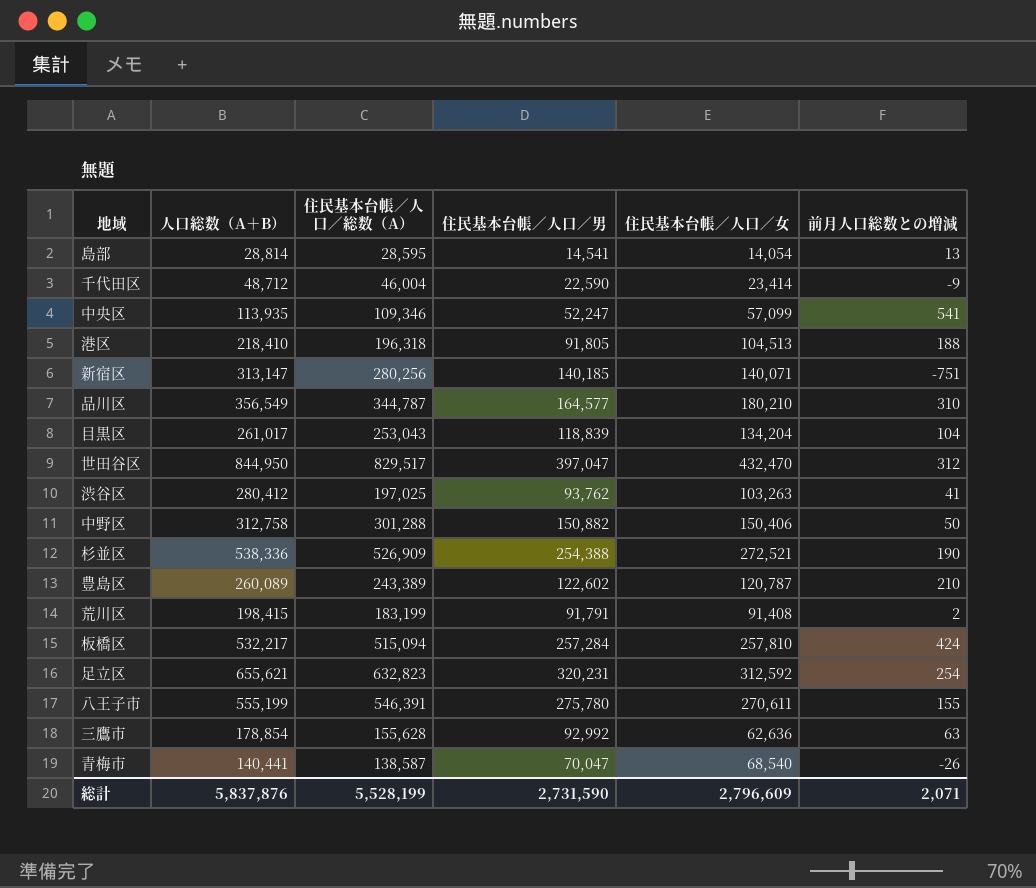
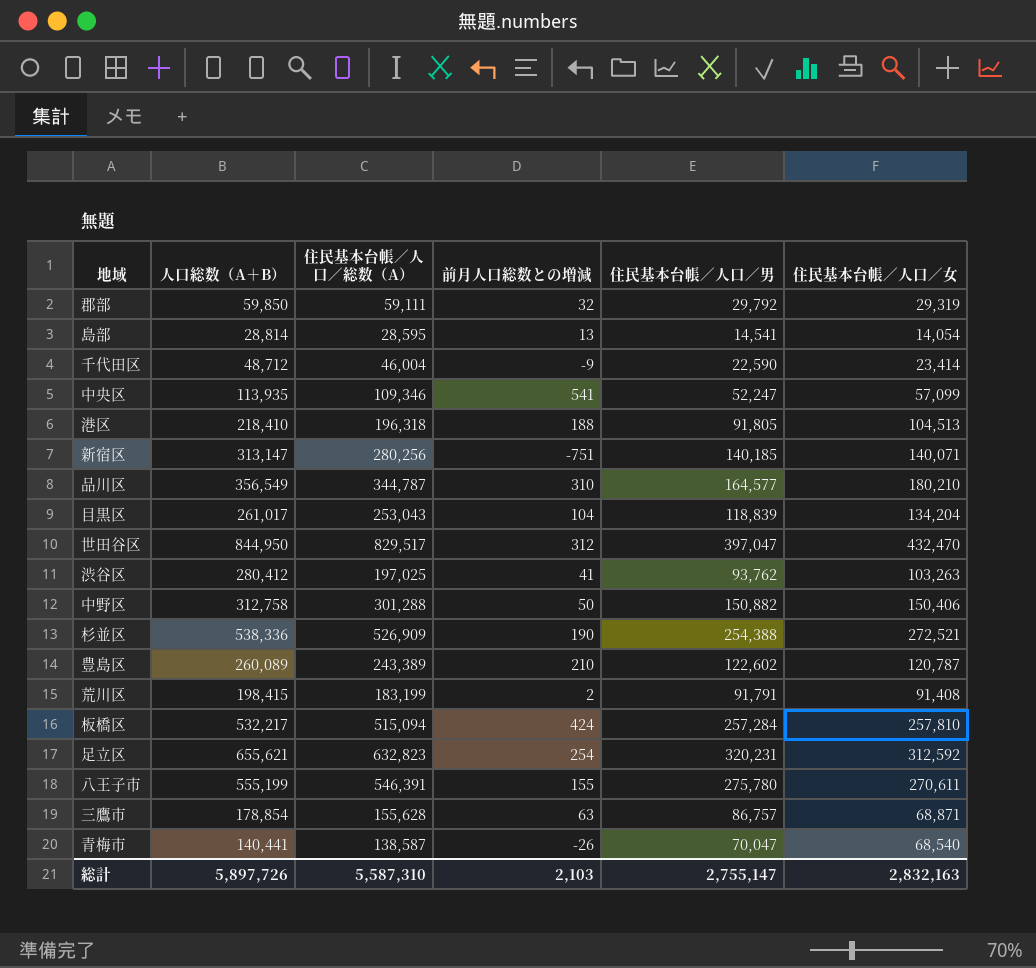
column 前月人口総数との増減 | position: 6 -> 4
row 郡部: none -> 59,850 | 59,111 | 32 | 29,792 | 29,319
三鷹市 | 住民基本台帳／人口／男: 92,992 -> 86,757
三鷹市 | 住民基本台帳／人口／女: 62,636 -> 68,871
総計 | 人口総数（A＋B）: 5,837,876 -> 5,897,726
総計 | 住民基本台帳／人口／総数（A）: 5,528,199 -> 5,587,310
総計 | 前月人口総数との増減: 2,071 -> 2,103
総計 | 住民基本台帳／人口／男: 2,731,590 -> 2,755,147
総計 | 住民基本台帳／人口／女: 2,796,609 -> 2,832,163

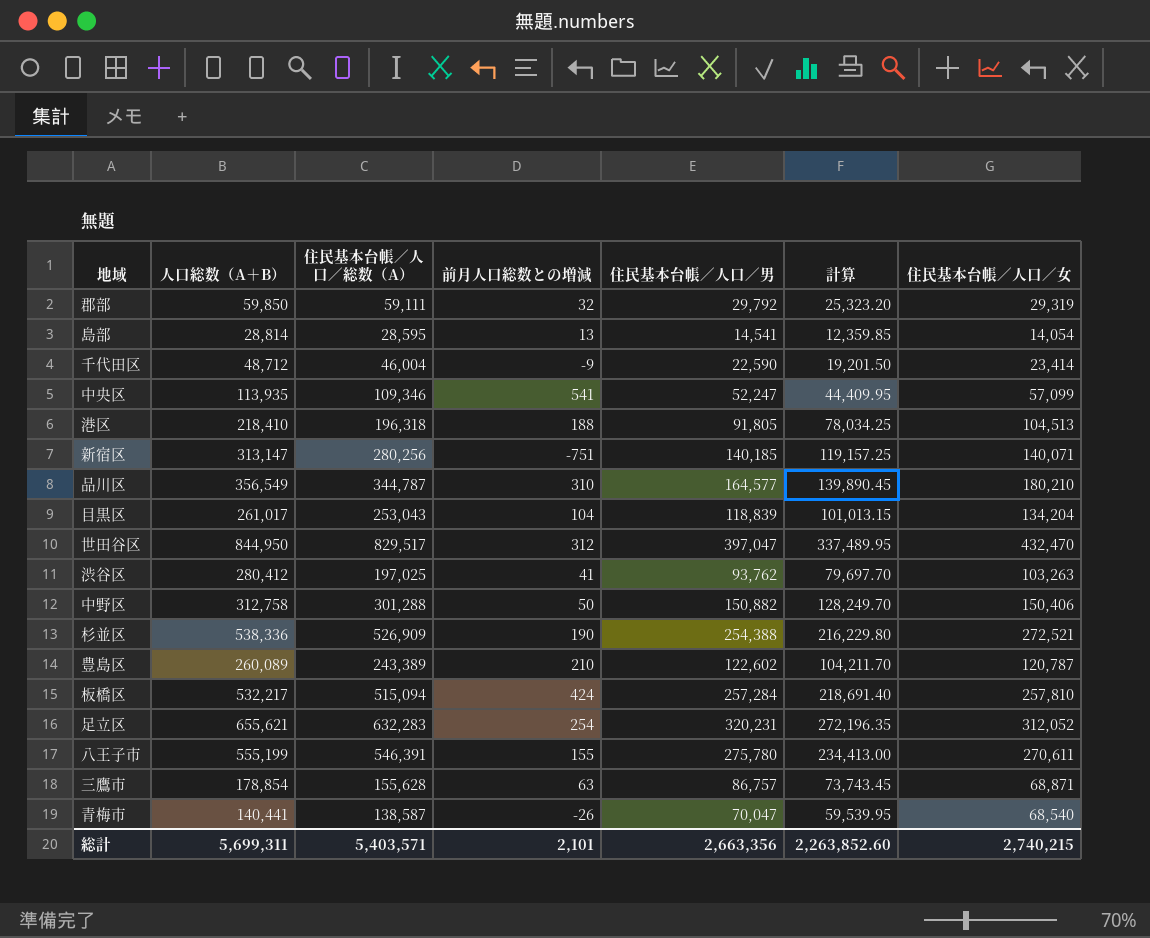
column 計算 | formula: none -> [住民基本台帳／人口／男] * 0.85
row 荒川区: 198,415 | 183,199 | 2 | 91,791 | 91,408 -> none
足立区 | 住民基本台帳／人口／総数（A）: 632,823 -> 632,283
足立区 | 住民基本台帳／人口／女: 312,592 -> 312,052
総計 | 人口総数（A＋B）: 5,897,726 -> 5,699,311
総計 | 住民基本台帳／人口／総数（A）: 5,587,310 -> 5,403,571
総計 | 前月人口総数との増減: 2,103 -> 2,101
総計 | 住民基本台帳／人口／男: 2,755,147 -> 2,663,356
総計 | 住民基本台帳／人口／女: 2,832,163 -> 2,740,215

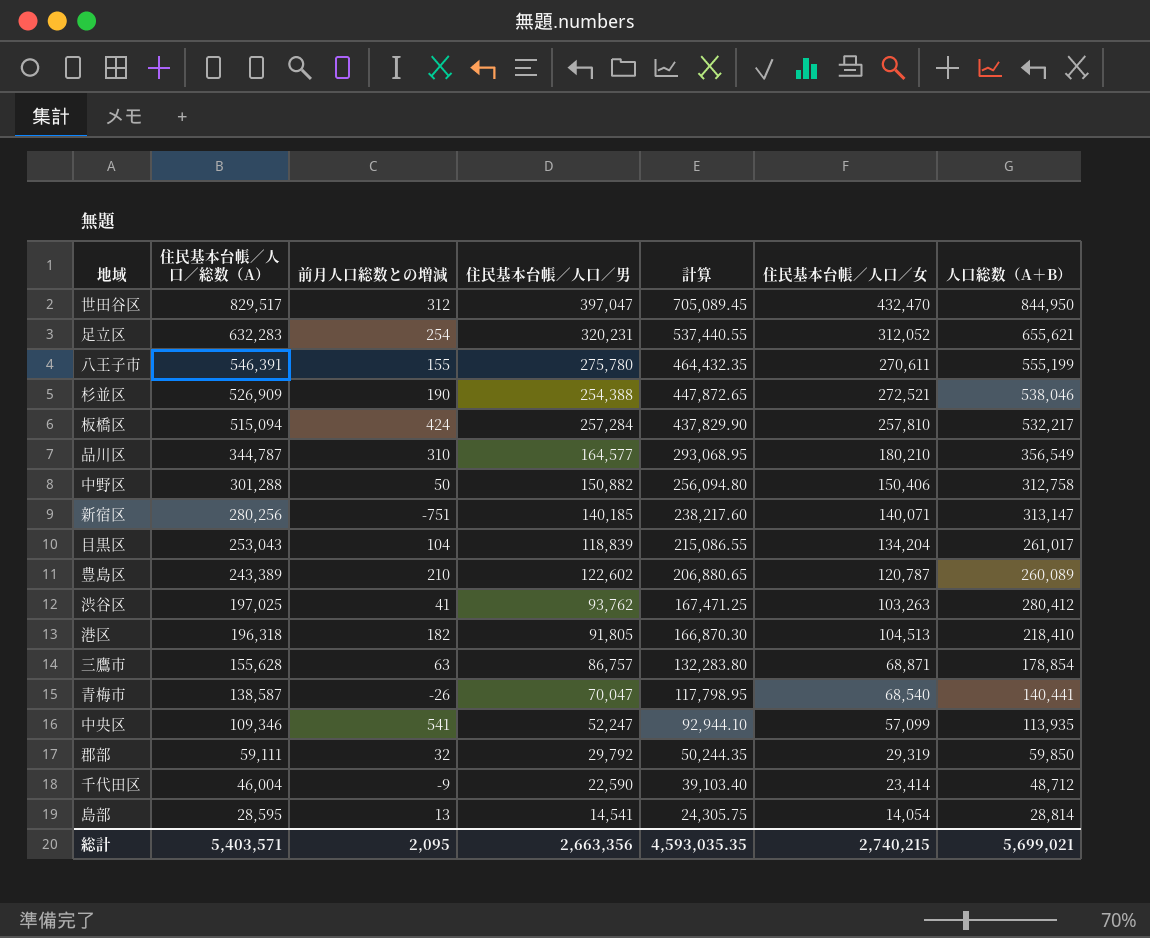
row order: none -> 住民基本台帳／人口／総数（A） descending
column 計算 | formula: [住民基本台帳／人口／男] * 0.85 -> [住民基本台帳／人口／総数（A）] * 0.85
column 人口総数（A＋B） | position: 2 -> 7
杉並区 | 人口総数（A＋B）: 538,336 -> 538,046
港区 | 前月人口総数との増減: 188 -> 182
総計 | 前月人口総数との増減: 2,101 -> 2,095
総計 | 計算: 2,263,852.60 -> 4,593,035.35
総計 | 人口総数（A＋B）: 5,699,311 -> 5,699,021

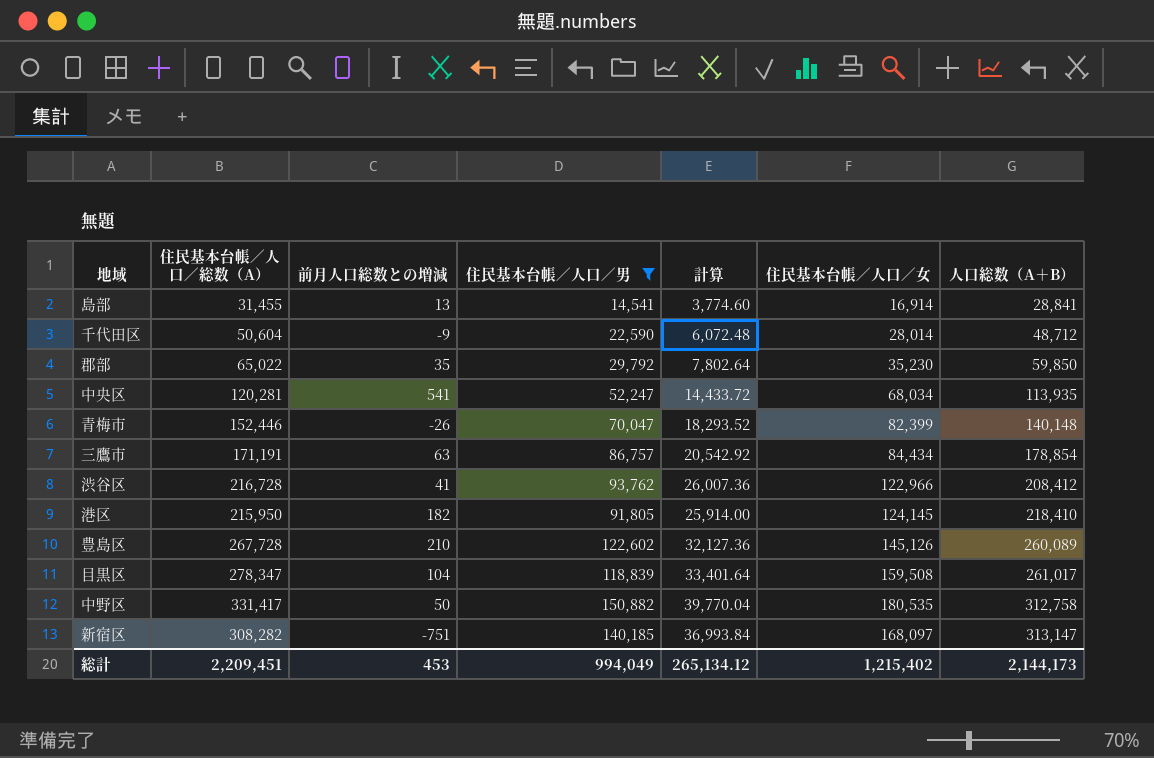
filter: none -> 住民基本台帳／人口／男 <= 150,882
row order: 住民基本台帳／人口／総数（A） descending -> 人口総数（A＋B） ascending
column 計算 | formula: [住民基本台帳／人口／総数（A）] * 0.85 -> [住民基本台帳／人口／総数（A）] * 0.12
島部 | 住民基本台帳／人口／総数（A）: 28,595 -> 31,455
島部 | 住民基本台帳／人口／女: 14,054 -> 16,914
島部 | 人口総数（A＋B）: 28,814 -> 28,841
千代田区 | 住民基本台帳／人口／総数（A）: 46,004 -> 50,604
千代田区 | 住民基本台帳／人口／女: 23,414 -> 28,014
郡部 | 住民基本台帳／人口／総数（A）: 59,111 -> 65,022
郡部 | 前月人口総数との増減: 32 -> 35
郡部 | 住民基本台帳／人口／女: 29,319 -> 35,230
中央区 | 住民基本台帳／人口／総数（A）: 109,346 -> 120,281
中央区 | 住民基本台帳／人口／女: 57,099 -> 68,034
青梅市 | 住民基本台帳／人口／総数（A）: 138,587 -> 152,446
青梅市 | 住民基本台帳／人口／女: 68,540 -> 82,399
青梅市 | 人口総数（A＋B）: 140,441 -> 140,148
三鷹市 | 住民基本台帳／人口／総数（A）: 155,628 -> 171,191
三鷹市 | 住民基本台帳／人口／女: 68,871 -> 84,434
渋谷区 | 住民基本台帳／人口／総数（A）: 197,025 -> 216,728
渋谷区 | 住民基本台帳／人口／女: 103,263 -> 122,966
渋谷区 | 人口総数（A＋B）: 280,412 -> 208,412
港区 | 住民基本台帳／人口／総数（A）: 196,318 -> 215,950
港区 | 住民基本台帳／人口／女: 104,513 -> 124,145
豊島区 | 住民基本台帳／人口／総数（A）: 243,389 -> 267,728
豊島区 | 住民基本台帳／人口／女: 120,787 -> 145,126
目黒区 | 住民基本台帳／人口／総数（A）: 253,043 -> 278,347
目黒区 | 住民基本台帳／人口／女: 134,204 -> 159,508
中野区 | 住民基本台帳／人口／総数（A）: 301,288 -> 331,417
中野区 | 住民基本台帳／人口／女: 150,406 -> 180,535
新宿区 | 住民基本台帳／人口／総数（A）: 280,256 -> 308,282
新宿区 | 住民基本台帳／人口／女: 140,071 -> 168,097
総計 | 住民基本台帳／人口／総数（A）: 5,403,571 -> 2,209,451
総計 | 前月人口総数との増減: 2,095 -> 453
総計 | 住民基本台帳／人口／男: 2,663,356 -> 994,049
総計 | 計算: 4,593,035.35 -> 265,134.12
総計 | 住民基本台帳／人口／女: 2,740,215 -> 1,215,402
総計 | 人口総数（A＋B）: 5,699,021 -> 2,144,173

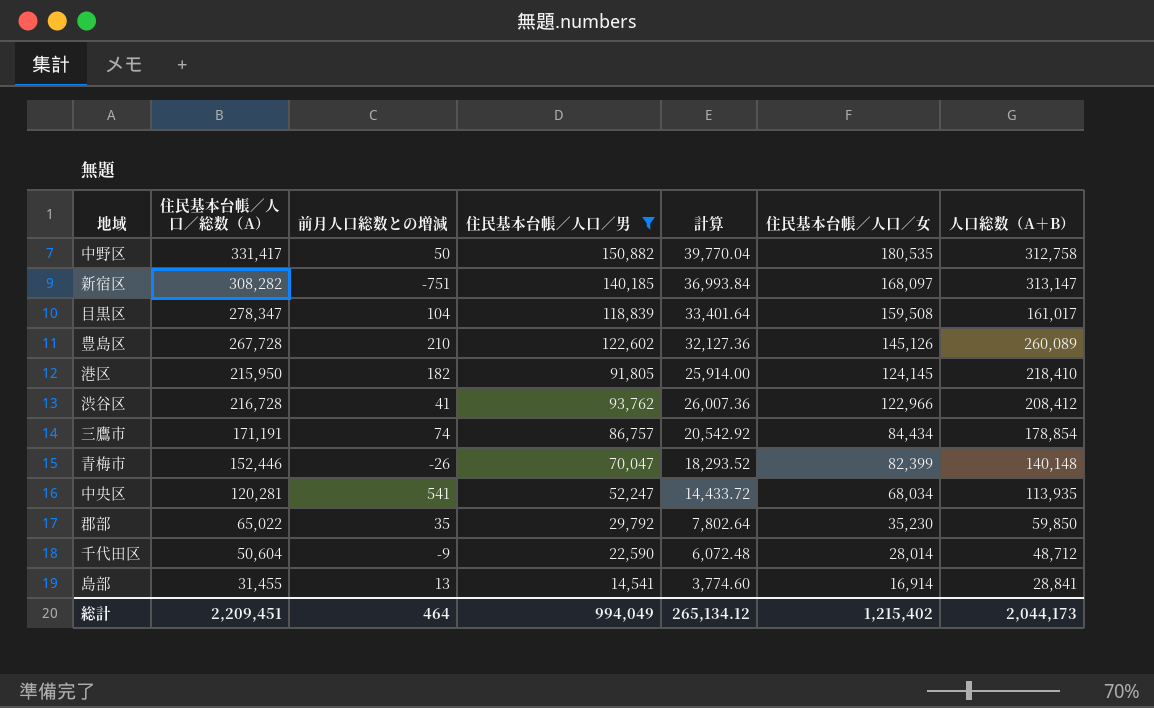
row order: 人口総数（A＋B） ascending -> 住民基本台帳／人口／女 descending
目黒区 | 人口総数（A＋B）: 261,017 -> 161,017
三鷹市 | 前月人口総数との増減: 63 -> 74
総計 | 前月人口総数との増減: 453 -> 464
総計 | 人口総数（A＋B）: 2,144,173 -> 2,044,173

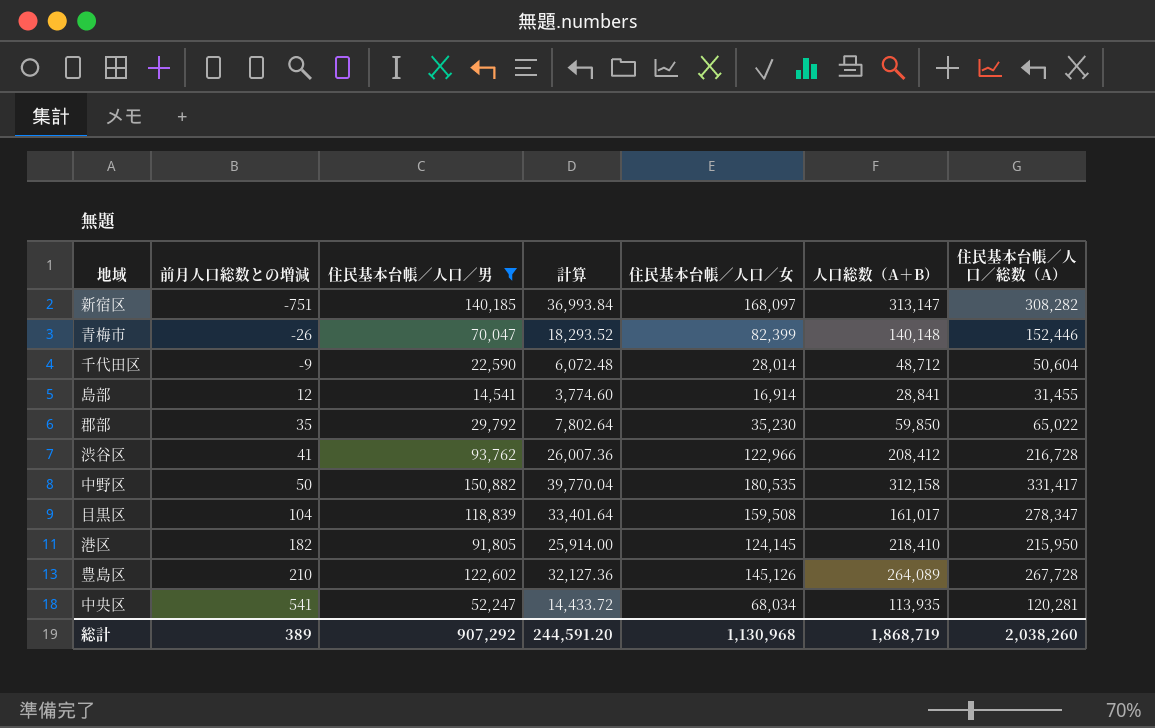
row order: 住民基本台帳／人口／女 descending -> 前月人口総数との増減 ascending
column 住民基本台帳／人口／総数（A） | position: 2 -> 7
row 三鷹市: 171,191 | 74 | 86,757 | 20,542.92 | 84,434 | 178,854 -> none
島部 | 前月人口総数との増減: 13 -> 12
中野区 | 人口総数（A＋B）: 312,758 -> 312,158
豊島区 | 人口総数（A＋B）: 260,089 -> 264,089
総計 | 前月人口総数との増減: 464 -> 389
総計 | 住民基本台帳／人口／男: 994,049 -> 907,292
総計 | 計算: 265,134.12 -> 244,591.20
総計 | 住民基本台帳／人口／女: 1,215,402 -> 1,130,968
総計 | 人口総数（A＋B）: 2,044,173 -> 1,868,719
総計 | 住民基本台帳／人口／総数（A）: 2,209,451 -> 2,038,260

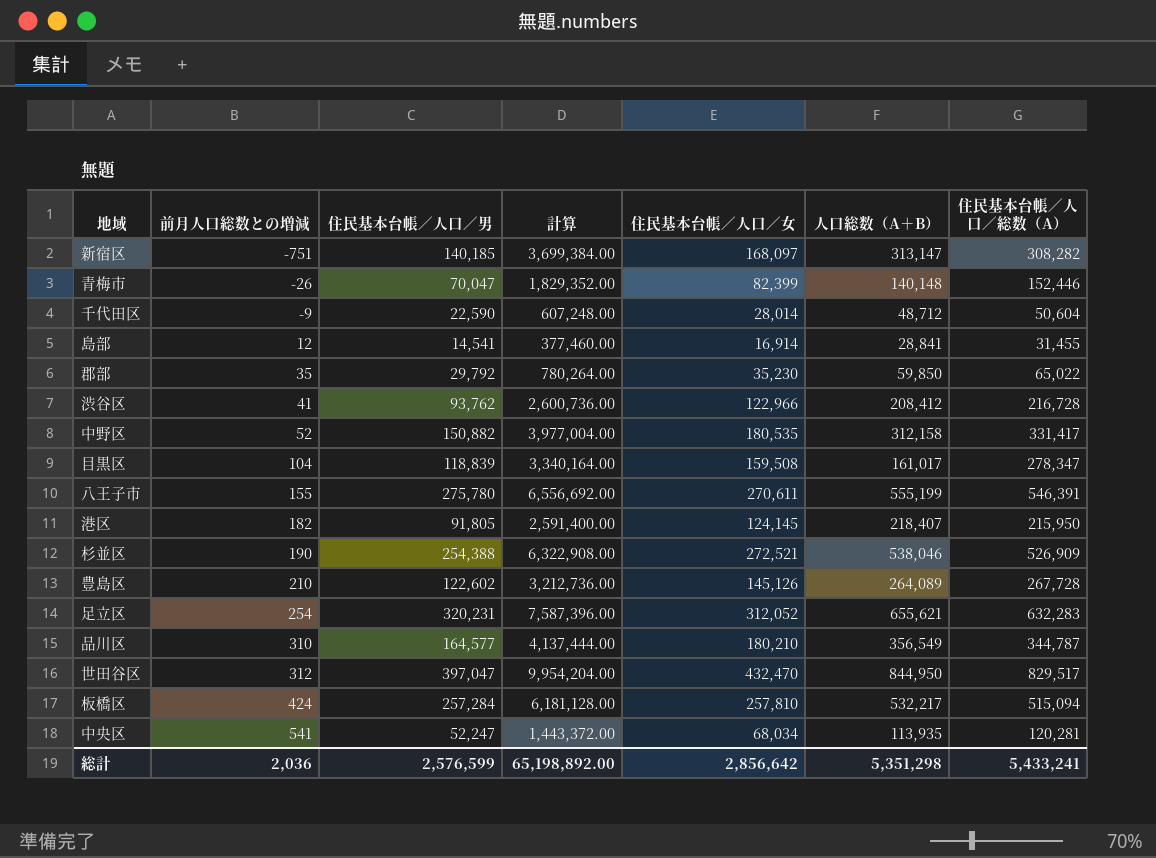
filter: 住民基本台帳／人口／男 <= 150,882 -> none
column 計算 | formula: [住民基本台帳／人口／総数（A）] * 0.12 -> [住民基本台帳／人口／総数（A）] * 12
中野区 | 前月人口総数との増減: 50 -> 52
港区 | 人口総数（A＋B）: 218,410 -> 218,407
総計 | 前月人口総数との増減: 389 -> 2,036
総計 | 住民基本台帳／人口／男: 907,292 -> 2,576,599
総計 | 計算: 244,591.20 -> 65,198,892.00
総計 | 住民基本台帳／人口／女: 1,130,968 -> 2,856,642
総計 | 人口総数（A＋B）: 1,868,719 -> 5,351,298
総計 | 住民基本台帳／人口／総数（A）: 2,038,260 -> 5,433,241

